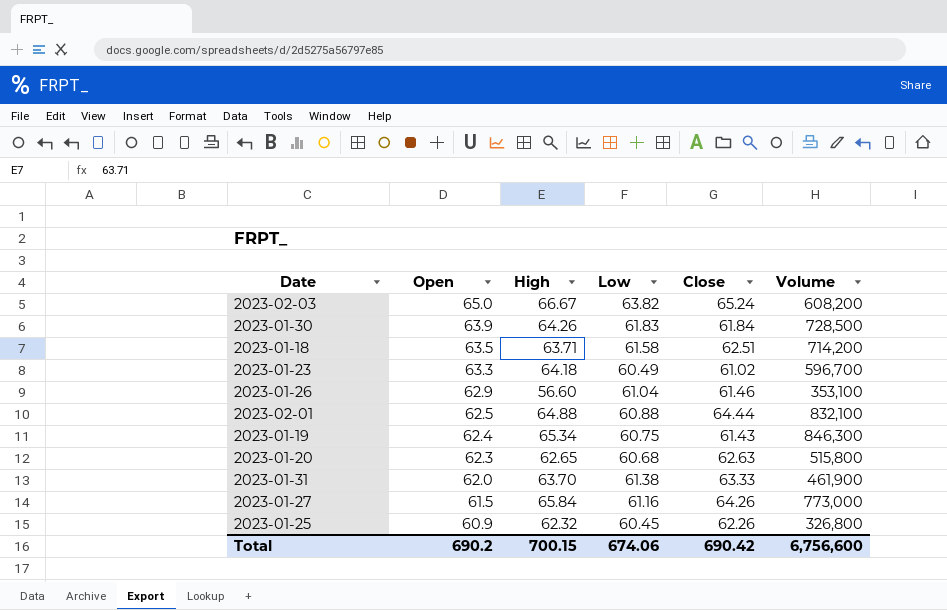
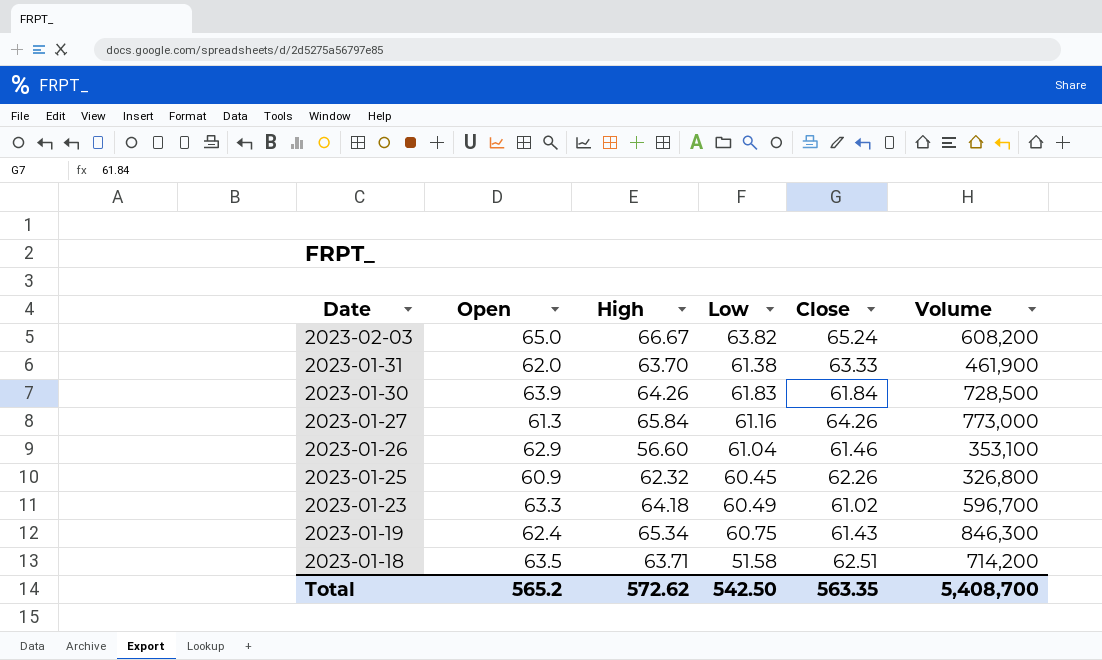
row order: Open descending -> Date descending
row 2023-02-01: 62.5 | 64.88 | 60.88 | 64.44 | 832,100 -> none
row 2023-01-20: 62.3 | 62.65 | 60.68 | 62.63 | 515,800 -> none
2023-01-27 | Open: 61.5 -> 61.3
2023-01-18 | Low: 61.58 -> 51.58
Total | Open: 690.2 -> 565.2
Total | High: 700.15 -> 572.62
Total | Low: 674.06 -> 542.50
Total | Close: 690.42 -> 563.35
Total | Volume: 6,756,600 -> 5,408,700

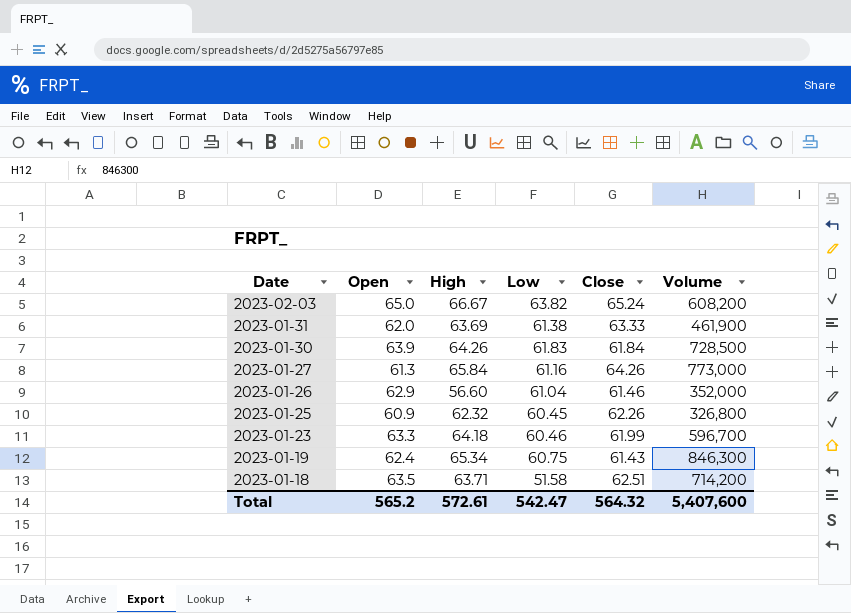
2023-01-31 | High: 63.70 -> 63.69
2023-01-26 | Volume: 353,100 -> 352,000
2023-01-23 | Low: 60.49 -> 60.46
2023-01-23 | Close: 61.02 -> 61.99
Total | High: 572.62 -> 572.61
Total | Low: 542.50 -> 542.47
Total | Close: 563.35 -> 564.32
Total | Volume: 5,408,700 -> 5,407,600

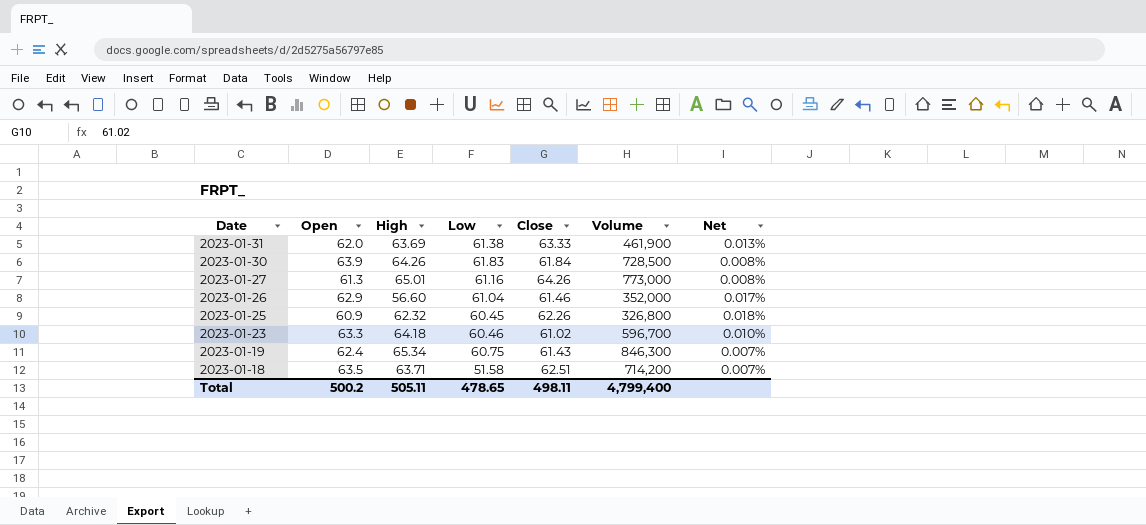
column Net | formula: none -> [Low] / [Volume]
row 2023-02-03: 65.0 | 66.67 | 63.82 | 65.24 | 608,200 -> none
2023-01-27 | High: 65.84 -> 65.01
2023-01-23 | Close: 61.99 -> 61.02
Total | Open: 565.2 -> 500.2
Total | High: 572.61 -> 505.11
Total | Low: 542.47 -> 478.65
Total | Close: 564.32 -> 498.11
Total | Volume: 5,407,600 -> 4,799,400

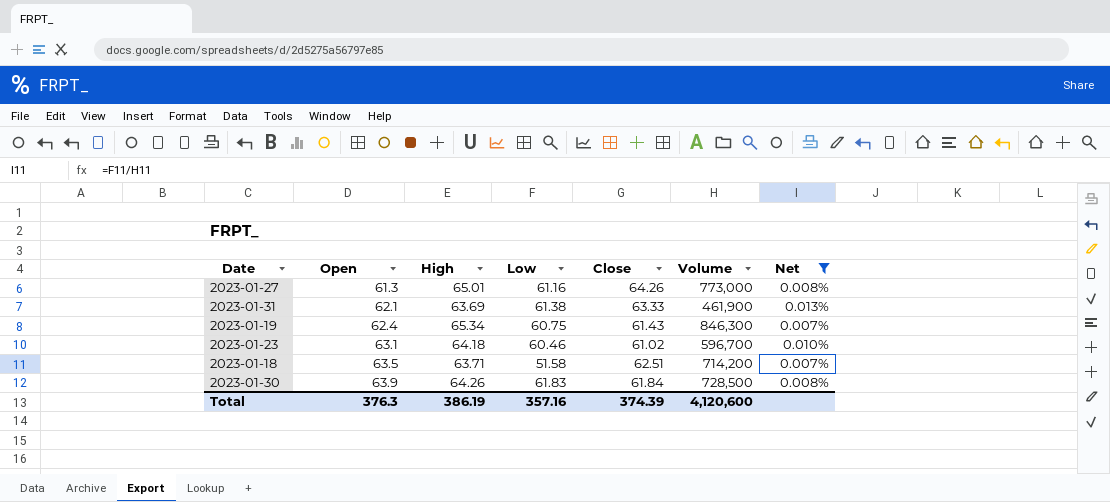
filter: none -> Net <= 0.013%
row order: Date descending -> Open ascending
2023-01-31 | Open: 62.0 -> 62.1
2023-01-23 | Open: 63.3 -> 63.1
Total | Open: 500.2 -> 376.3
Total | High: 505.11 -> 386.19
Total | Low: 478.65 -> 357.16
Total | Close: 498.11 -> 374.39
Total | Volume: 4,799,400 -> 4,120,600

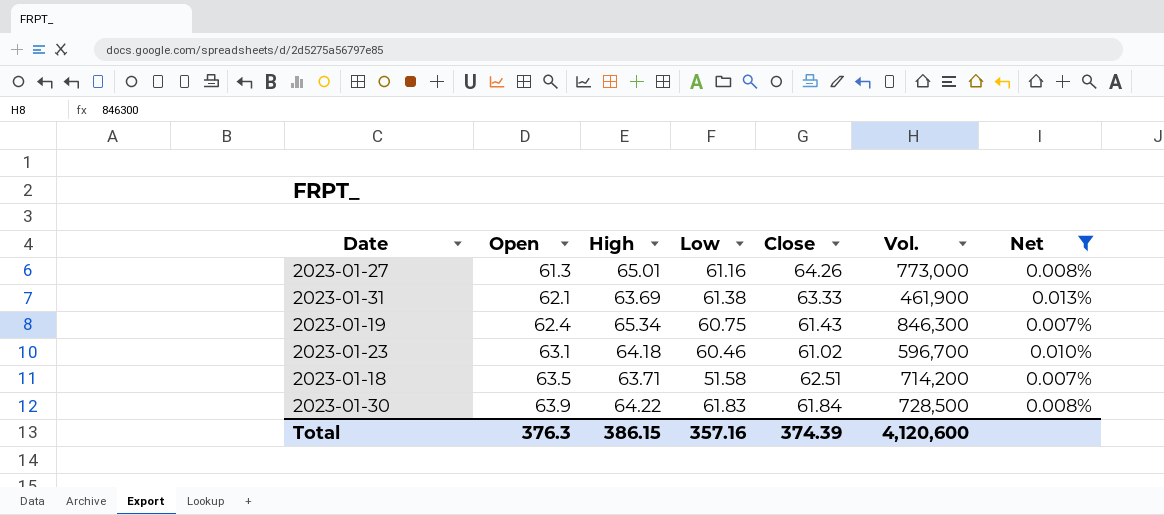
column name: Volume -> Vol.
2023-01-30 | High: 64.26 -> 64.22
Total | High: 386.19 -> 386.15

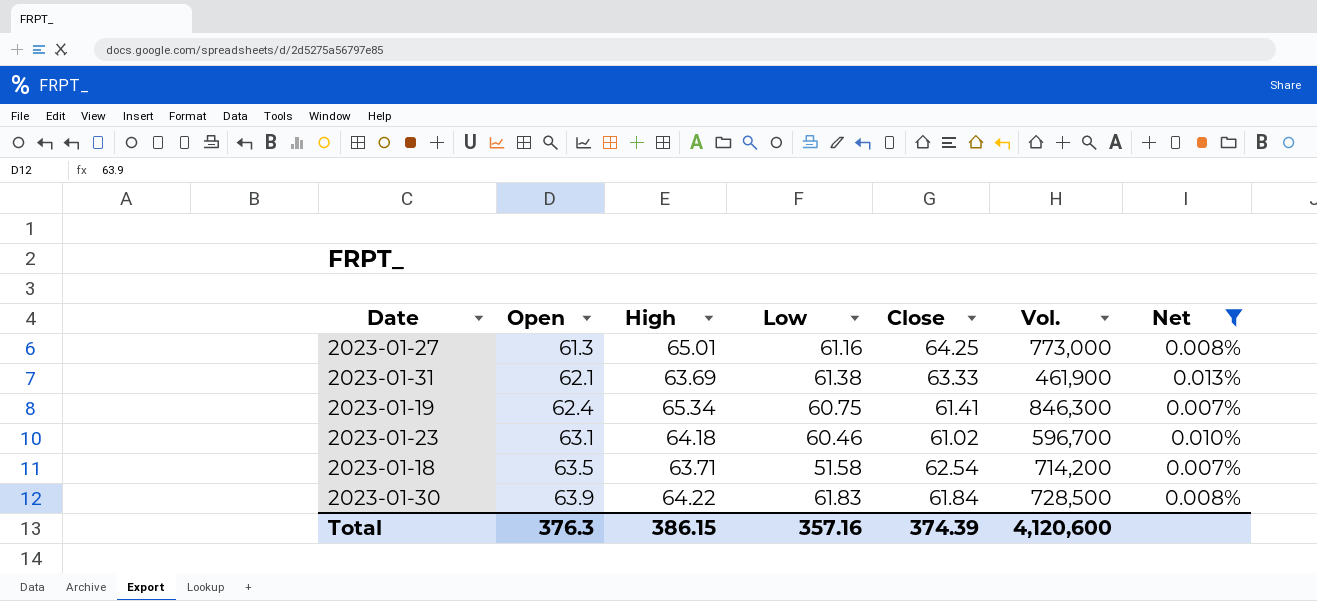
2023-01-27 | Close: 64.26 -> 64.25
2023-01-19 | Close: 61.43 -> 61.41
2023-01-18 | Close: 62.51 -> 62.54

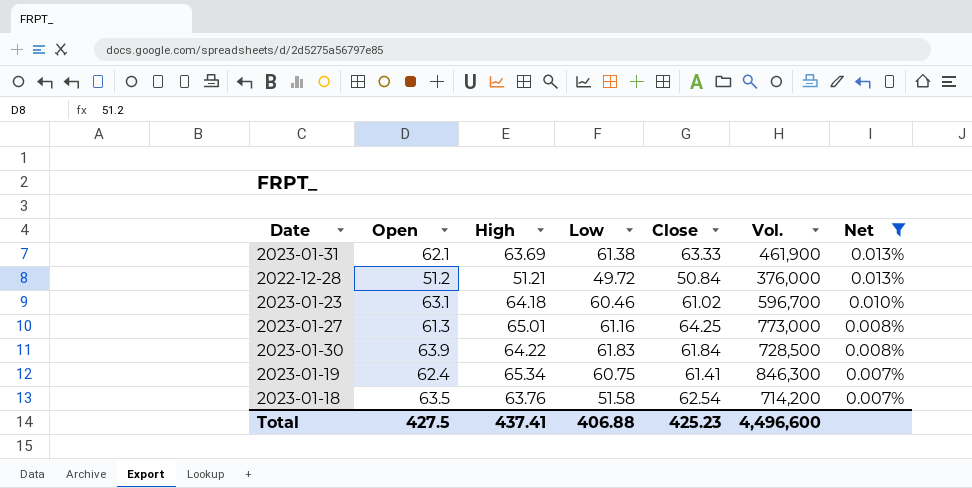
row order: Open ascending -> Net descending
row 2022-12-28: none -> 51.2 | 51.21 | 49.72 | 50.84 | 376,000 | 0.013%
2023-01-18 | High: 63.71 -> 63.76
Total | Open: 376.3 -> 427.5
Total | High: 386.15 -> 437.41
Total | Low: 357.16 -> 406.88
Total | Close: 374.39 -> 425.23
Total | Vol.: 4,120,600 -> 4,496,600

